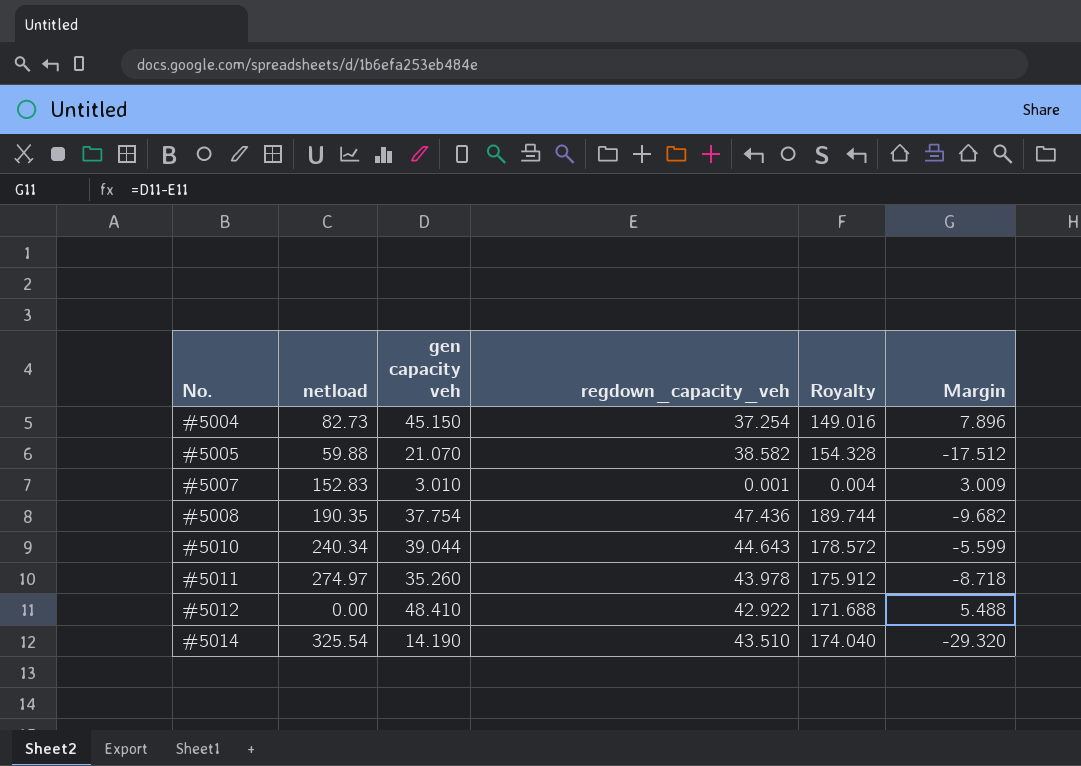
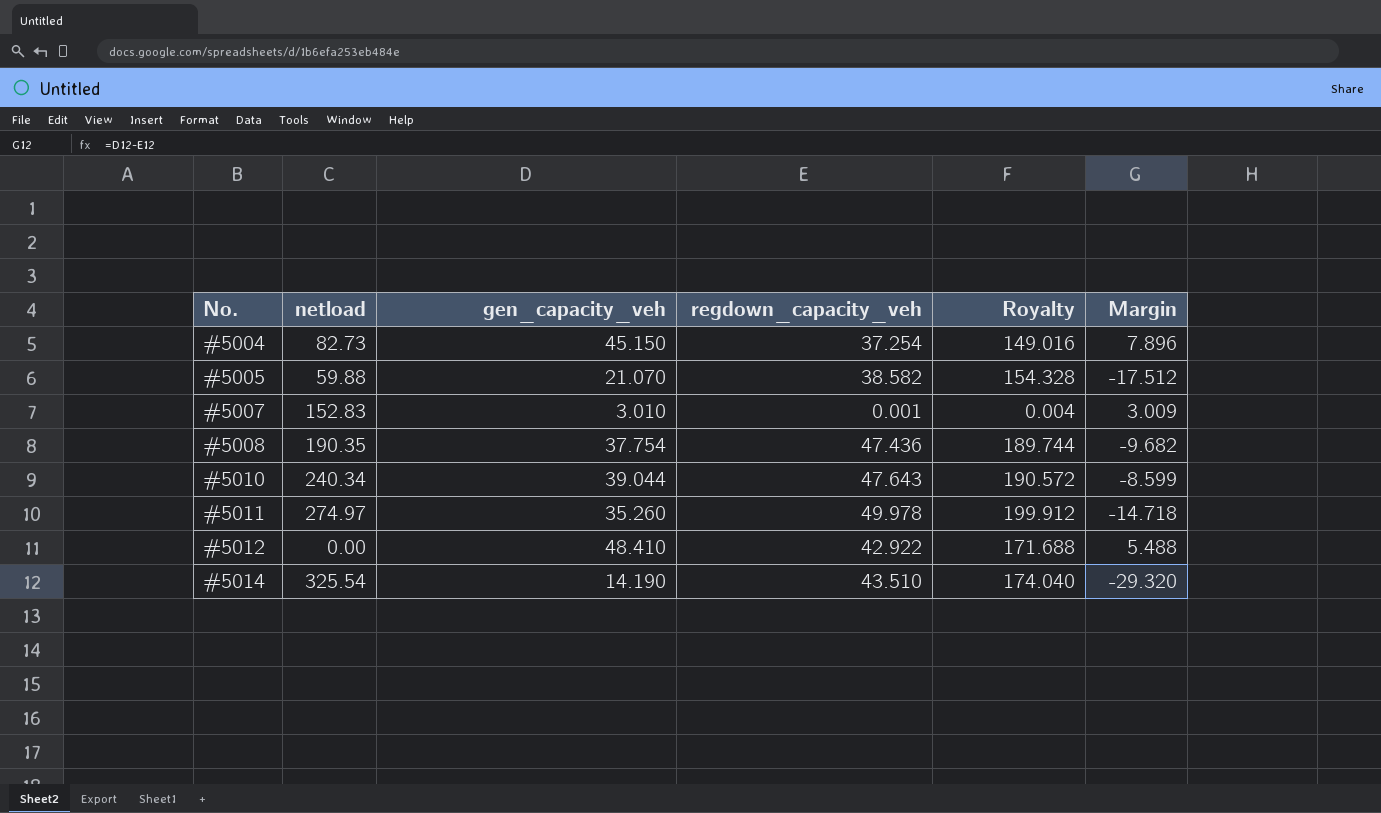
column name: gen capacity veh -> gen_capacity_veh
#5010 | regdown_capacity_veh: 44.643 -> 47.643
#5010 | Royalty: 178.572 -> 190.572
#5010 | Margin: -5.599 -> -8.599
#5011 | regdown_capacity_veh: 43.978 -> 49.978
#5011 | Royalty: 175.912 -> 199.912
#5011 | Margin: -8.718 -> -14.718

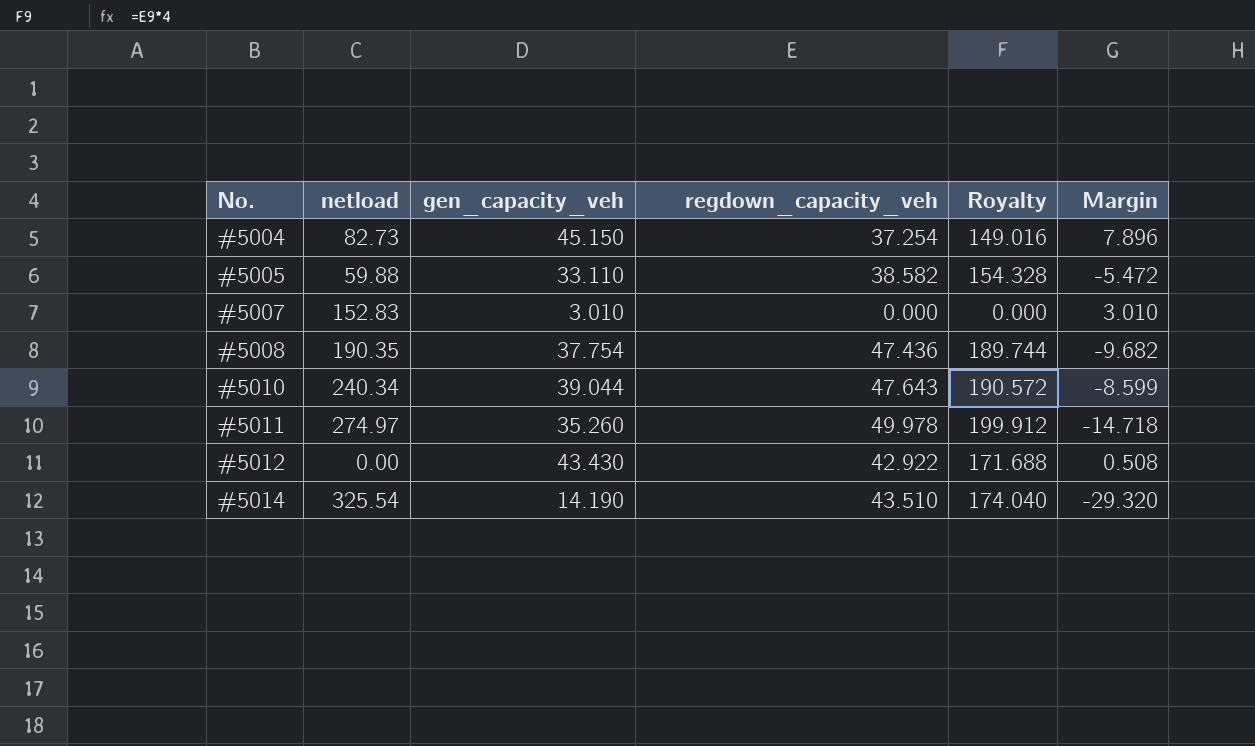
#5005 | gen_capacity_veh: 21.070 -> 33.110
#5005 | Margin: -17.512 -> -5.472
#5007 | regdown_capacity_veh: 0.001 -> 0.000
#5007 | Royalty: 0.004 -> 0.000
#5007 | Margin: 3.009 -> 3.010
#5012 | gen_capacity_veh: 48.410 -> 43.430
#5012 | Margin: 5.488 -> 0.508

